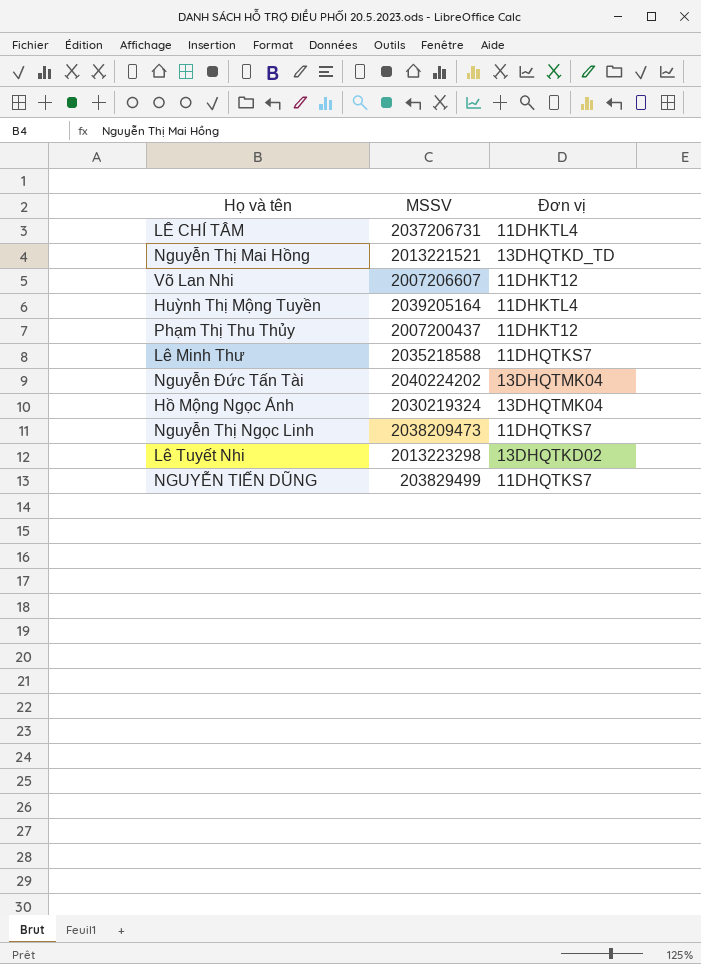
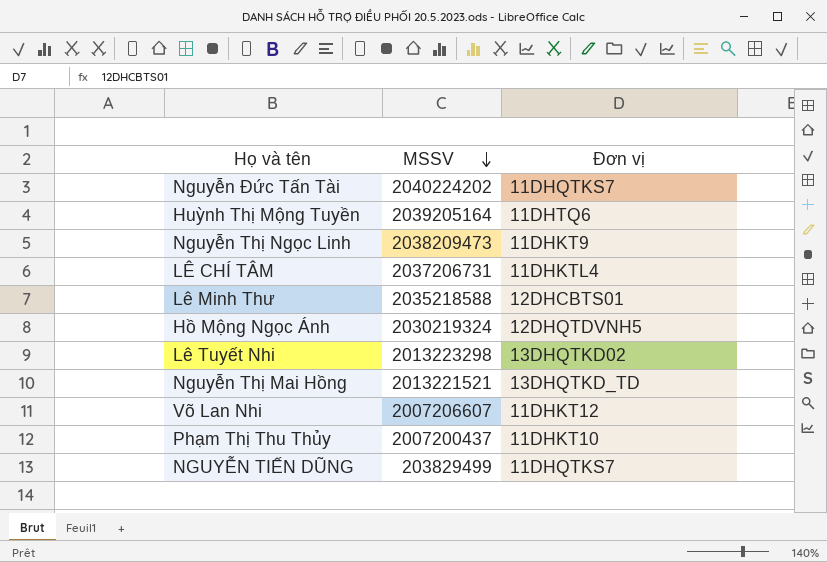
row order: none -> MSSV descending
Nguyễn Đức Tấn Tài | Đơn vị: 13DHQTMK04 -> 11DHQTKS7
Huỳnh Thị Mộng Tuyền | Đơn vị: 11DHKTL4 -> 11DHTQ6
Nguyễn Thị Ngọc Linh | Đơn vị: 11DHQTKS7 -> 11DHKT9
Lê Minh Thư | Đơn vị: 11DHQTKS7 -> 12DHCBTS01
Hồ Mộng Ngọc Ánh | Đơn vị: 13DHQTMK04 -> 12DHQTDVNH5
Phạm Thị Thu Thủy | Đơn vị: 11DHKT12 -> 11DHKT10

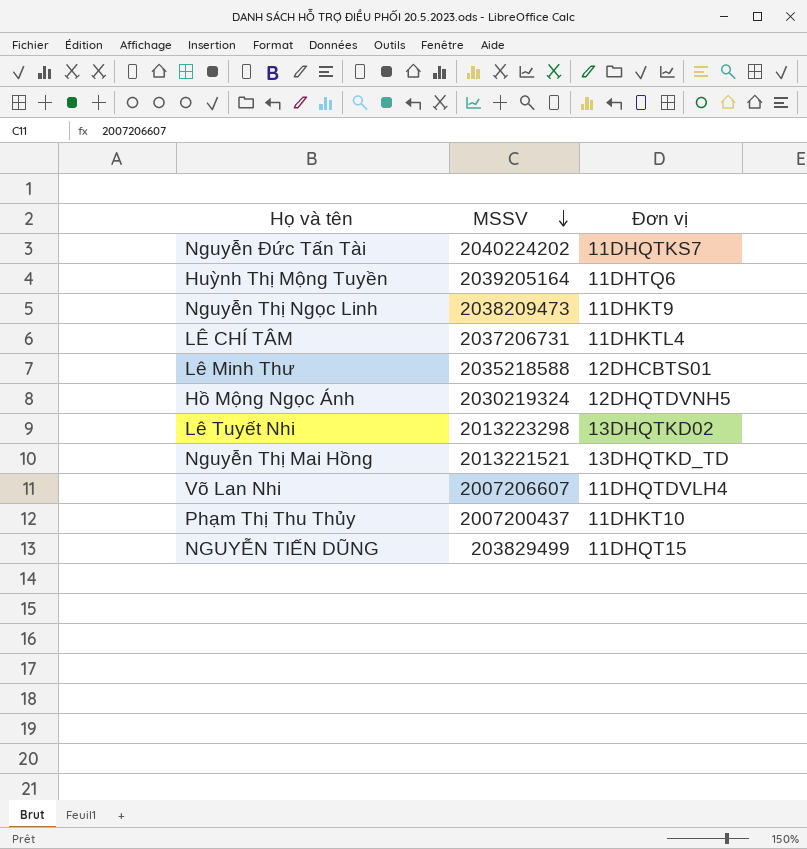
Võ Lan Nhi | Đơn vị: 11DHKT12 -> 11DHQTDVLH4
NGUYỄN TIẾN DŨNG | Đơn vị: 11DHQTKS7 -> 11DHQT15

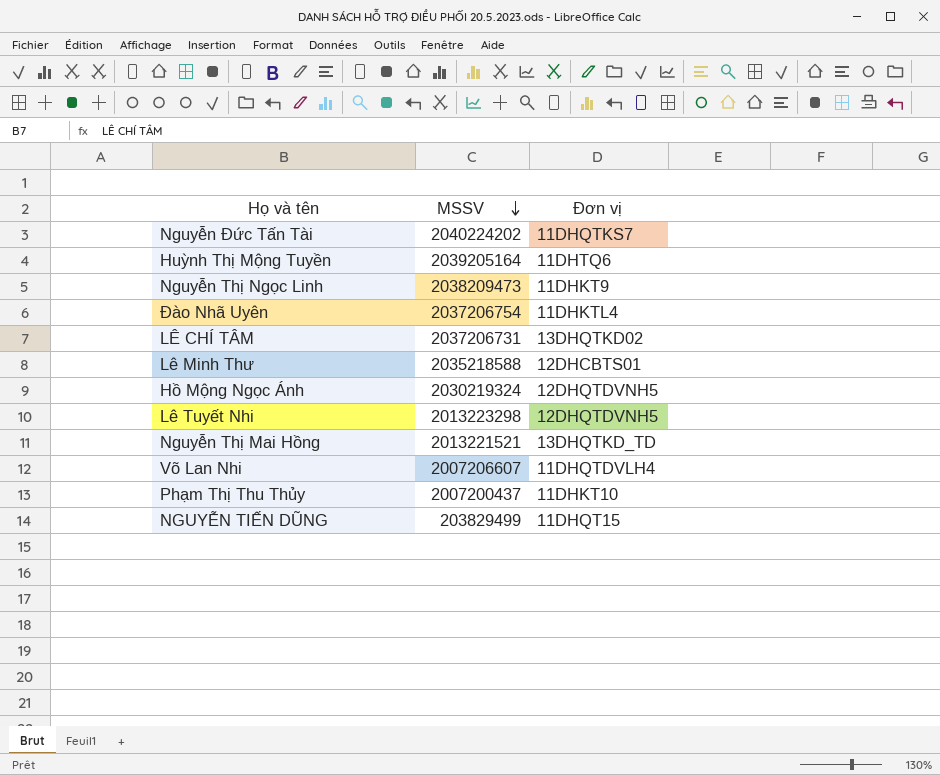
row Đào Nhã Uyên: none -> 2037206754 | 11DHKTL4
LÊ CHÍ TÂM | Đơn vị: 11DHKTL4 -> 13DHQTKD02
Lê Tuyết Nhi | Đơn vị: 13DHQTKD02 -> 12DHQTDVNH5

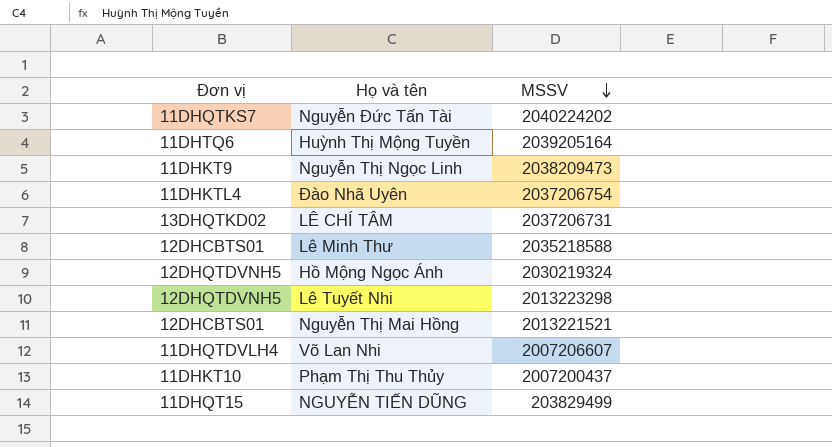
column Đơn vị | position: 3 -> 1
Nguyễn Thị Mai Hồng | Đơn vị: 13DHQTKD_TD -> 12DHCBTS01

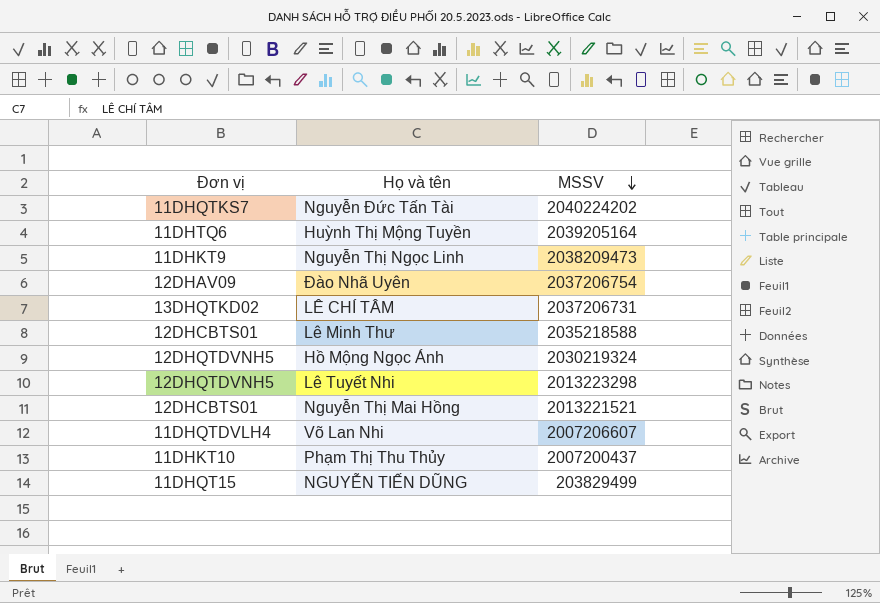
Đào Nhã Uyên | Đơn vị: 11DHKTL4 -> 12DHAV09

